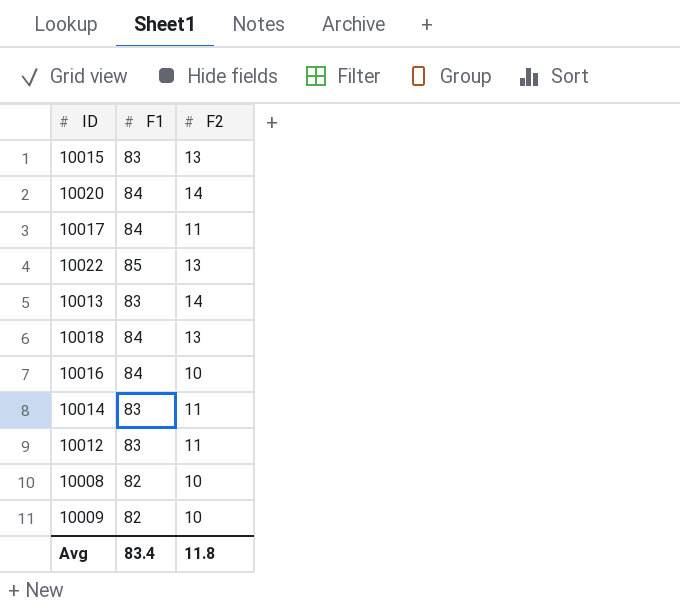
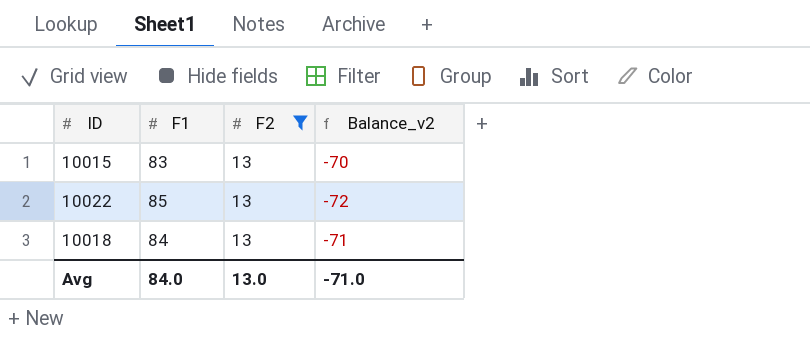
filter: none -> F2 = 13
column Balance_v2 | formula: none -> [F2] - [F1]
Avg | F1: 83.4 -> 84.0
Avg | F2: 11.8 -> 13.0

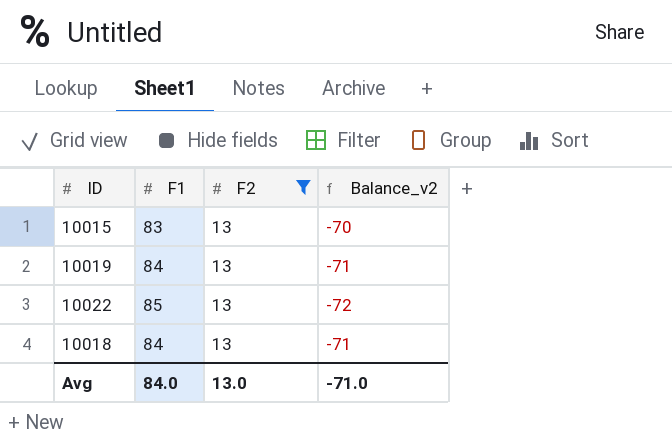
row 10019: none -> 84 | 13 | -71

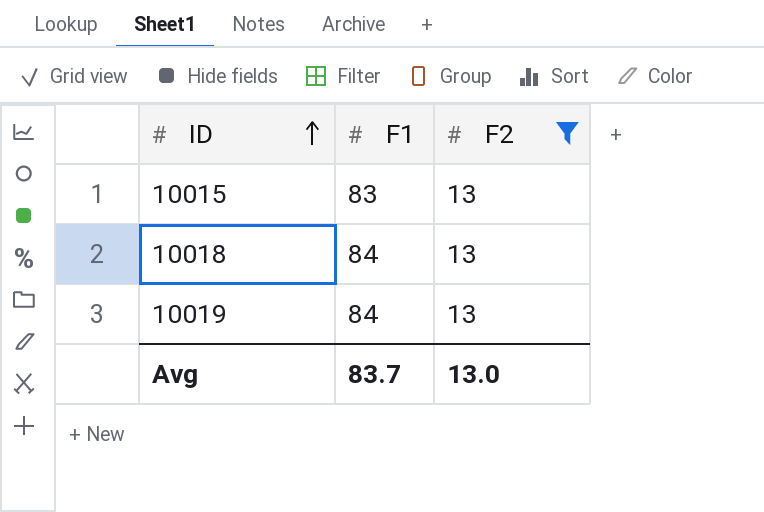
row order: none -> ID ascending
column Balance_v2 | formula: [F2] - [F1] -> none
row 10022: 85 | 13 | -72 -> none
Avg | F1: 84.0 -> 83.7

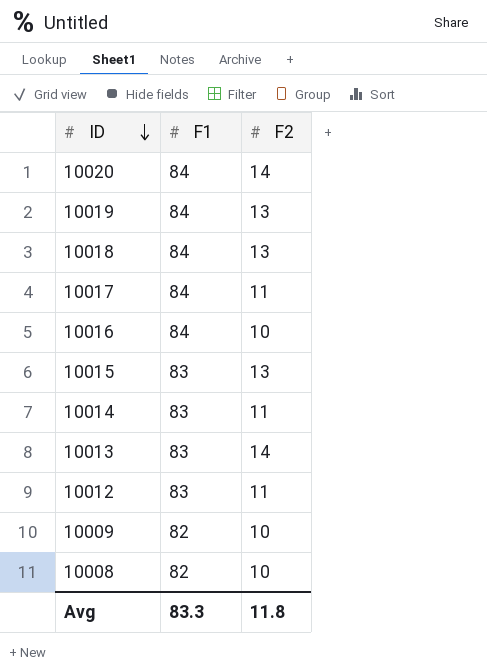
filter: F2 = 13 -> none
row order: ID ascending -> ID descending
Avg | F1: 83.7 -> 83.3
Avg | F2: 13.0 -> 11.8

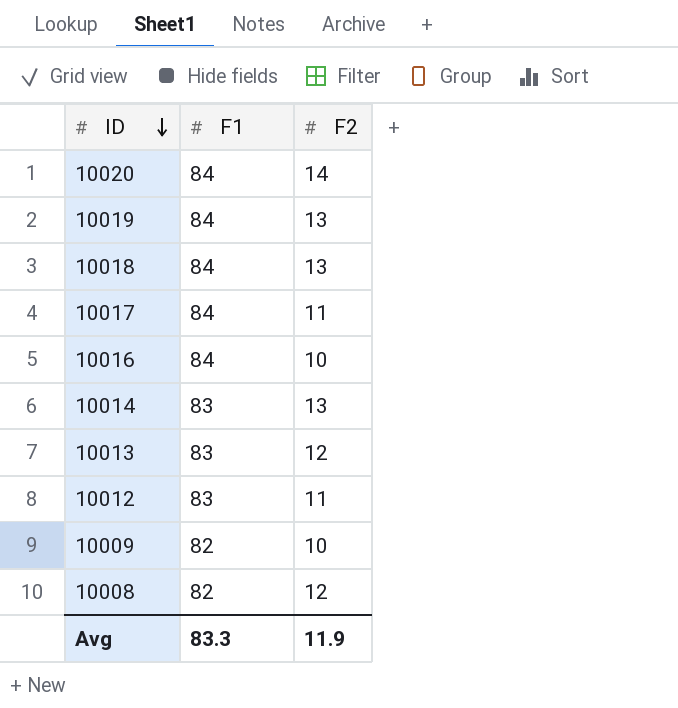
row 10015: 83 | 13 -> none
10014 | F2: 11 -> 13
10013 | F2: 14 -> 12
10008 | F2: 10 -> 12
Avg | F2: 11.8 -> 11.9

